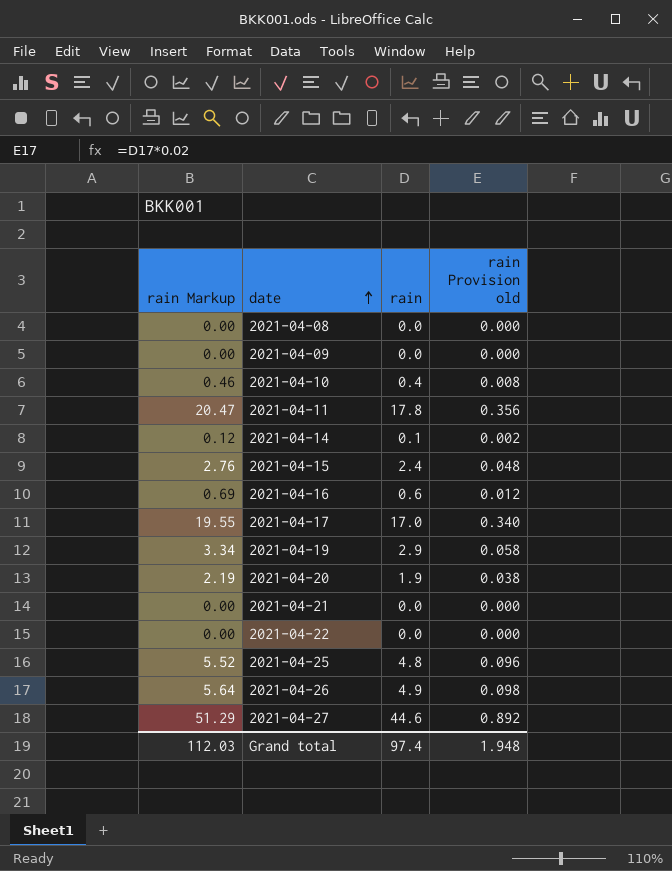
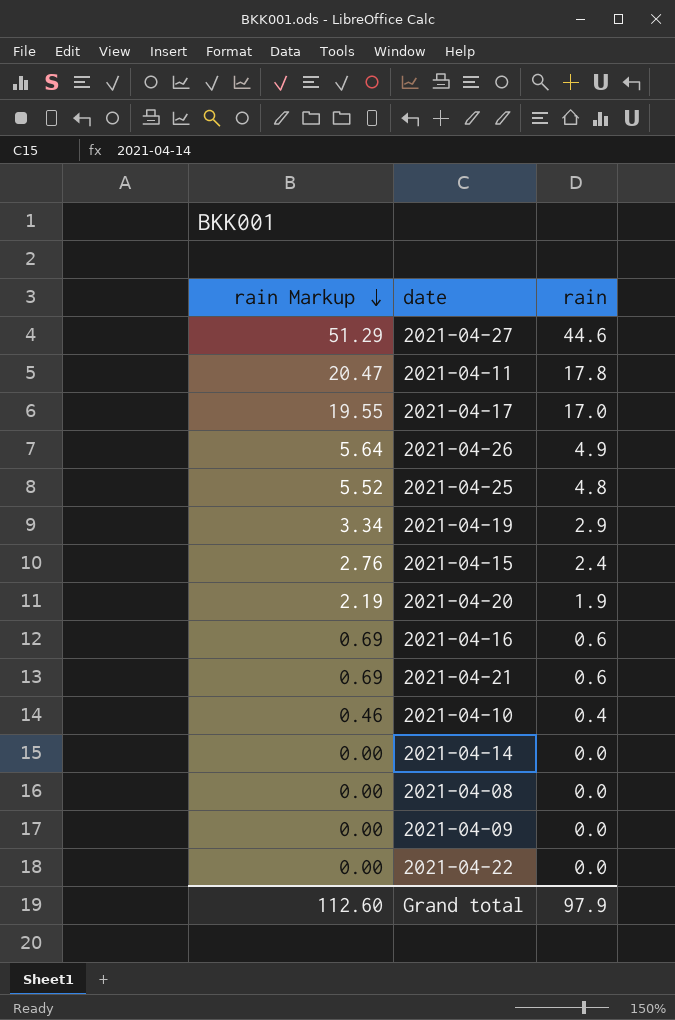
row order: date ascending -> rain Markup descending
column rain Provision old | formula: [rain] * 0.02 -> none
2021-04-21 | rain Markup: 0.00 -> 0.69
2021-04-21 | rain: 0.0 -> 0.6
2021-04-14 | rain Markup: 0.12 -> 0.00
2021-04-14 | rain: 0.1 -> 0.0
Grand total | rain Markup: 112.03 -> 112.60
Grand total | rain: 97.4 -> 97.9

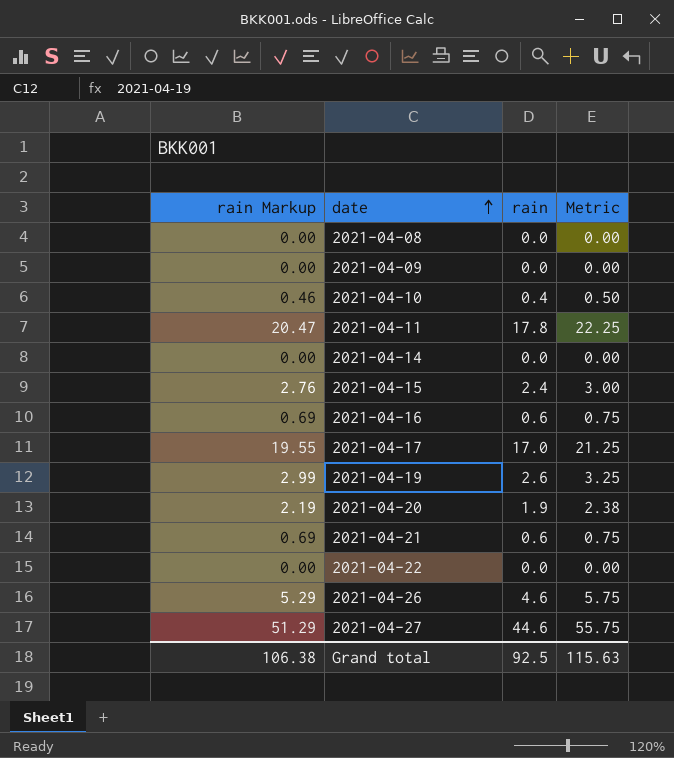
row order: rain Markup descending -> date ascending
column Metric | formula: none -> [rain] * 1.25
row 2021-04-25: 5.52 | 4.8 -> none
2021-04-19 | rain Markup: 3.34 -> 2.99
2021-04-19 | rain: 2.9 -> 2.6
2021-04-26 | rain Markup: 5.64 -> 5.29
2021-04-26 | rain: 4.9 -> 4.6
Grand total | rain Markup: 112.60 -> 106.38
Grand total | rain: 97.9 -> 92.5

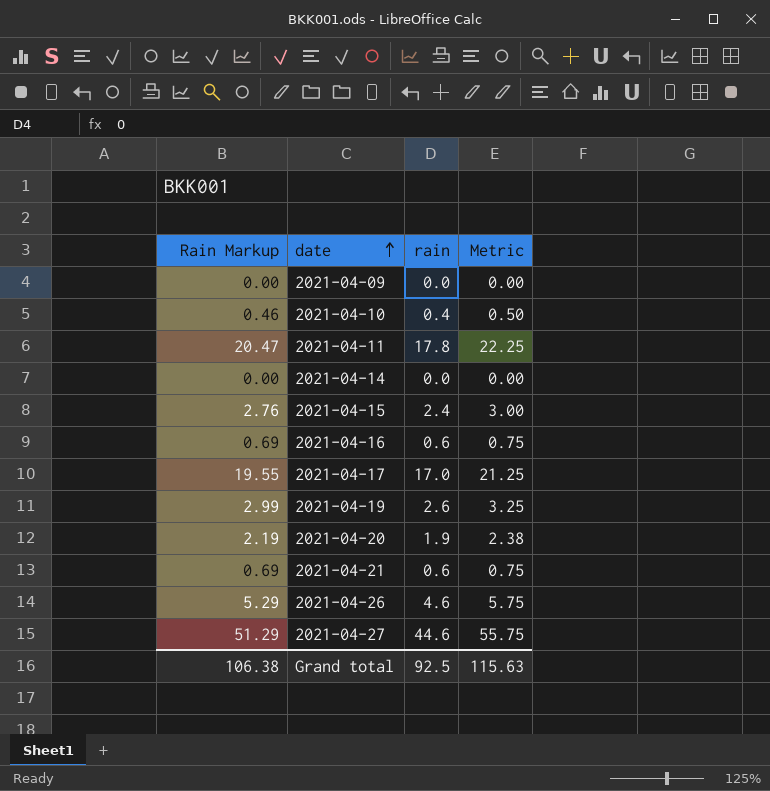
column name: rain Markup -> Rain Markup
row 2021-04-08: 0.00 | 0.0 | 0.00 -> none
row 2021-04-22: 0.00 | 0.0 | 0.00 -> none

